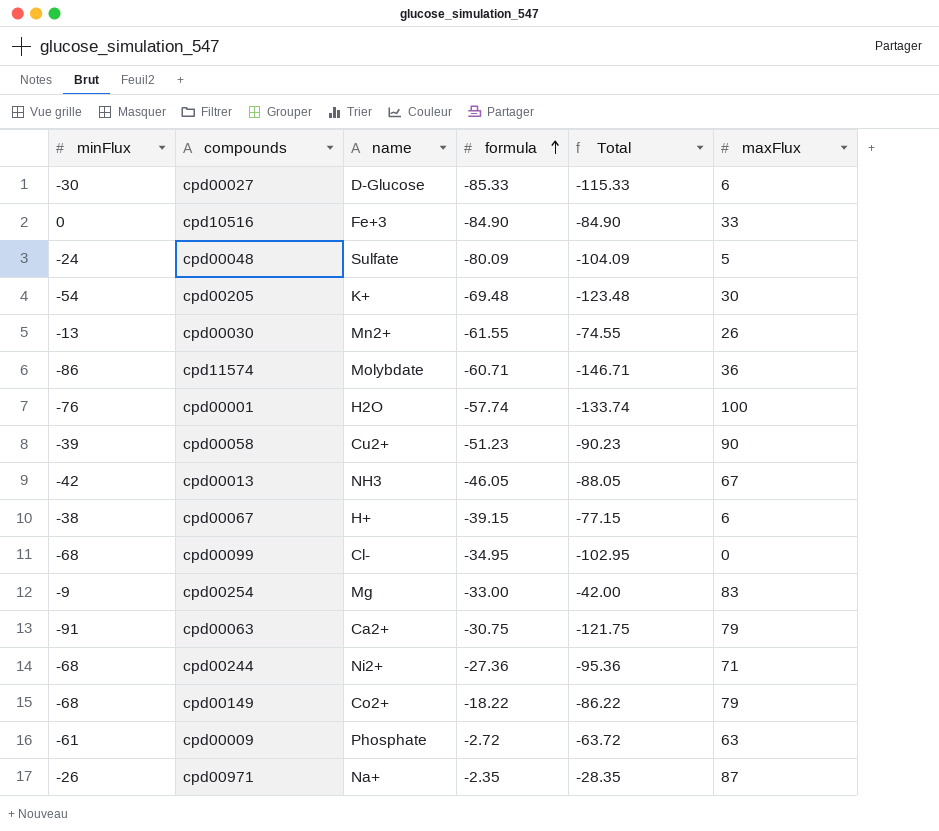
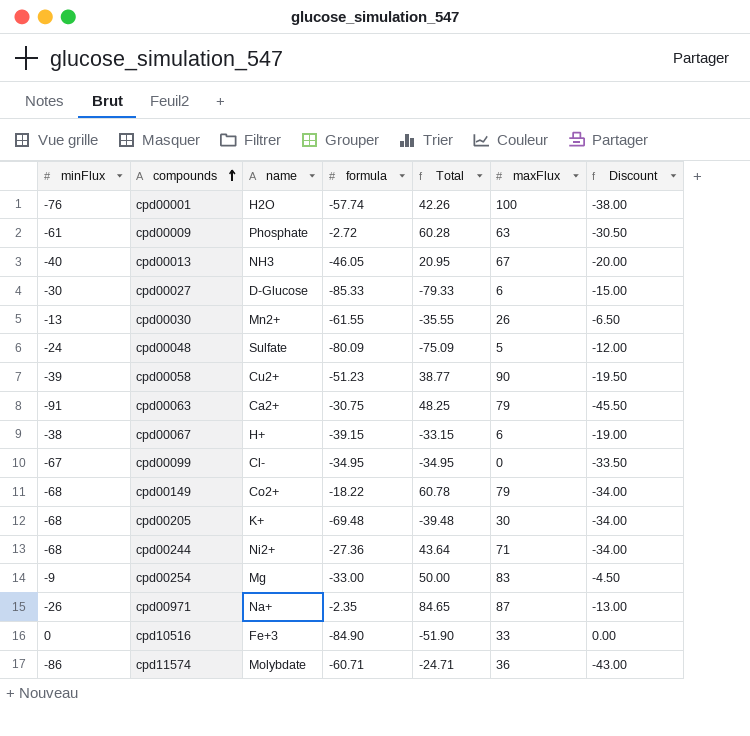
row order: formula ascending -> compounds ascending
column Total | formula: [minFlux] + [formula] -> [formula] + [maxFlux]
column Discount | formula: none -> [minFlux] * 0.5
cpd00013 | minFlux: -42 -> -40
cpd00099 | minFlux: -68 -> -67
cpd00205 | minFlux: -54 -> -68

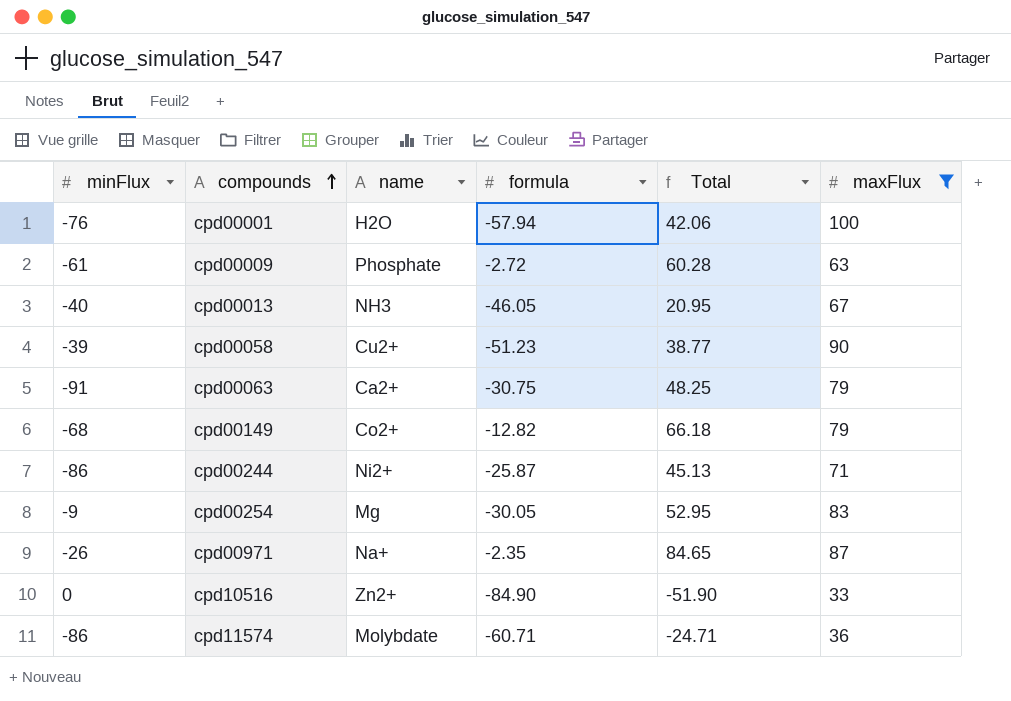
filter: none -> maxFlux >= 33
column Discount | formula: [minFlux] * 0.5 -> none
cpd00001 | formula: -57.74 -> -57.94
cpd00001 | Total: 42.26 -> 42.06
cpd00149 | formula: -18.22 -> -12.82
cpd00149 | Total: 60.78 -> 66.18
cpd00244 | minFlux: -68 -> -86
cpd00244 | formula: -27.36 -> -25.87
cpd00244 | Total: 43.64 -> 45.13
cpd00254 | formula: -33.00 -> -30.05
cpd00254 | Total: 50.00 -> 52.95
cpd10516 | name: Fe+3 -> Zn2+

